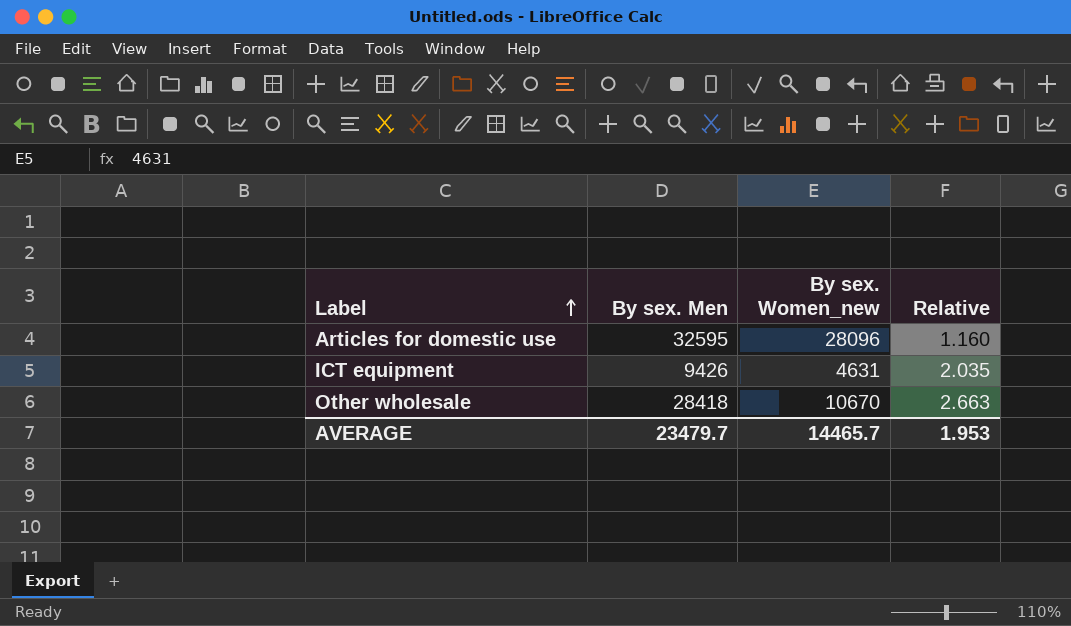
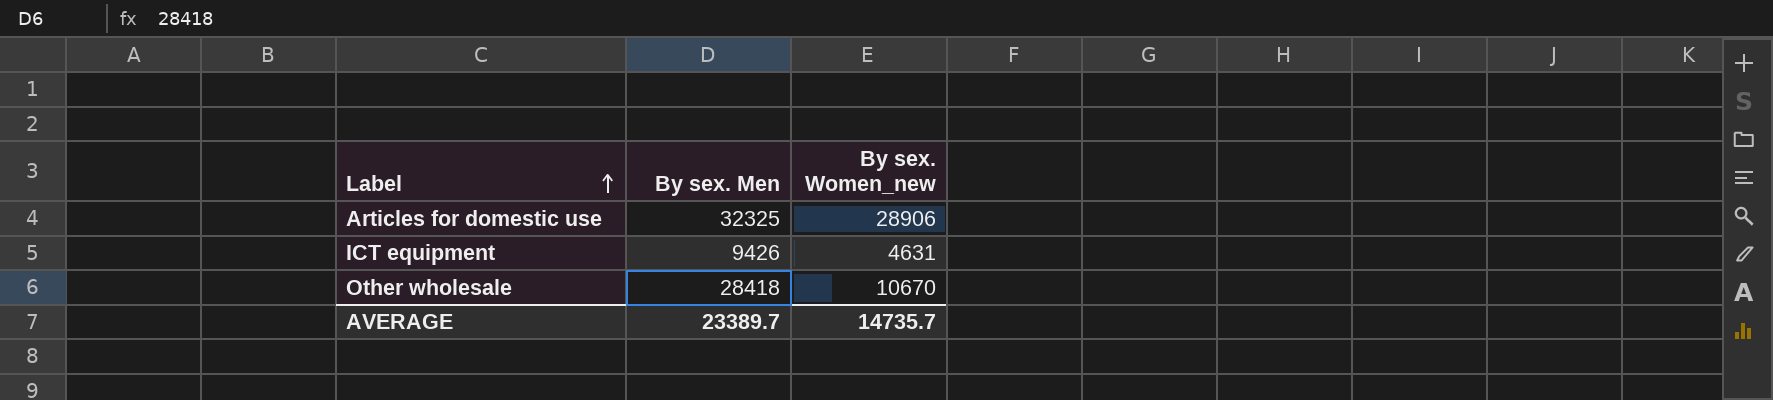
column Relative | formula: [By sex. Men] / [By sex. Women_new] -> none
Articles for domestic use | By sex. Men: 32595 -> 32325
Articles for domestic use | By sex. Women_new: 28096 -> 28906
AVERAGE | By sex. Men: 23479.7 -> 23389.7
AVERAGE | By sex. Women_new: 14465.7 -> 14735.7

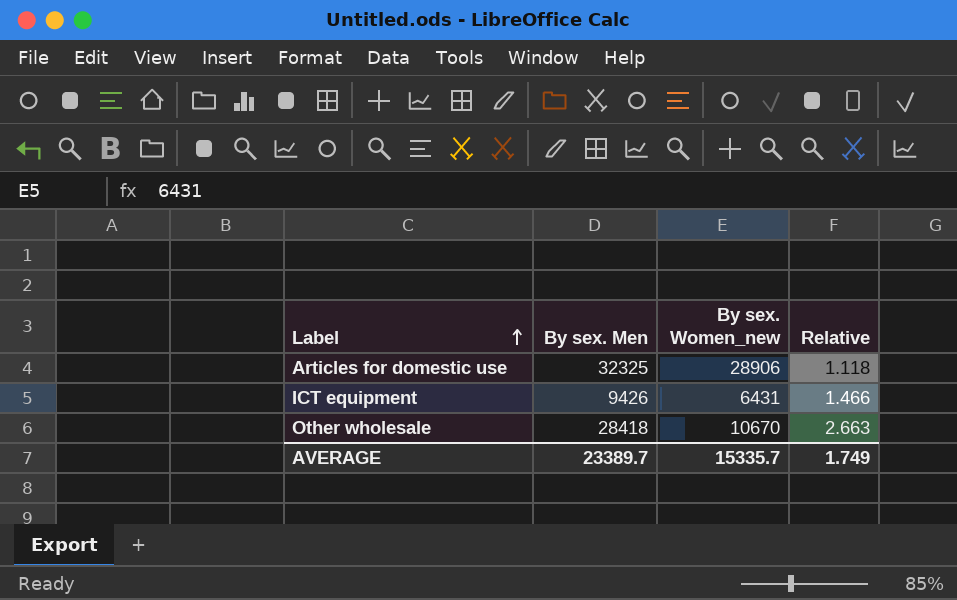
column Relative | formula: none -> [By sex. Men] / [By sex. Women_new]
ICT equipment | By sex. Women_new: 4631 -> 6431
AVERAGE | By sex. Women_new: 14735.7 -> 15335.7

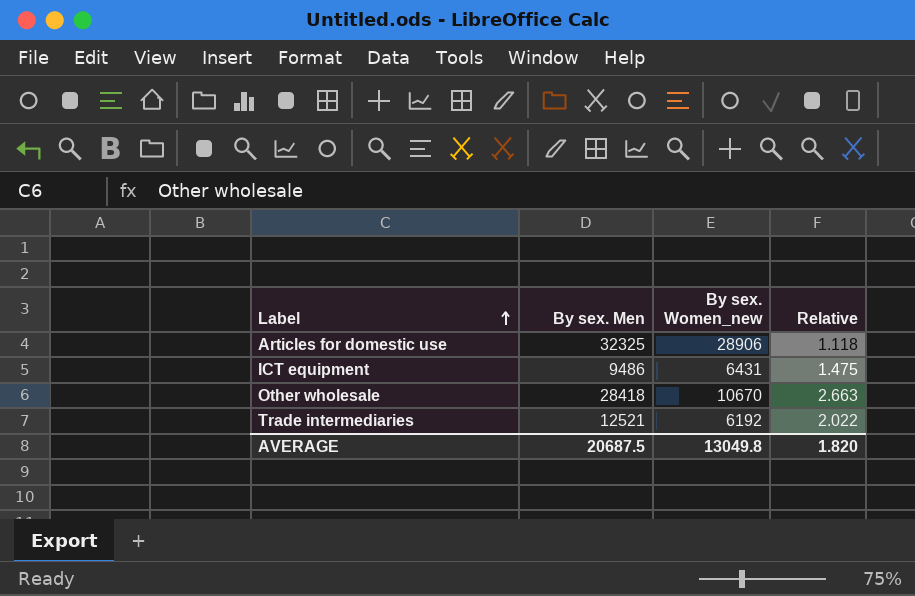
ICT equipment | By sex. Men: 9426 -> 9486
ICT equipment | Relative: 1.466 -> 1.475
row Trade intermediaries: none -> 12521 | 6192 | 2.022
AVERAGE | By sex. Men: 23389.7 -> 20687.5
AVERAGE | By sex. Women_new: 15335.7 -> 13049.8
AVERAGE | Relative: 1.749 -> 1.820

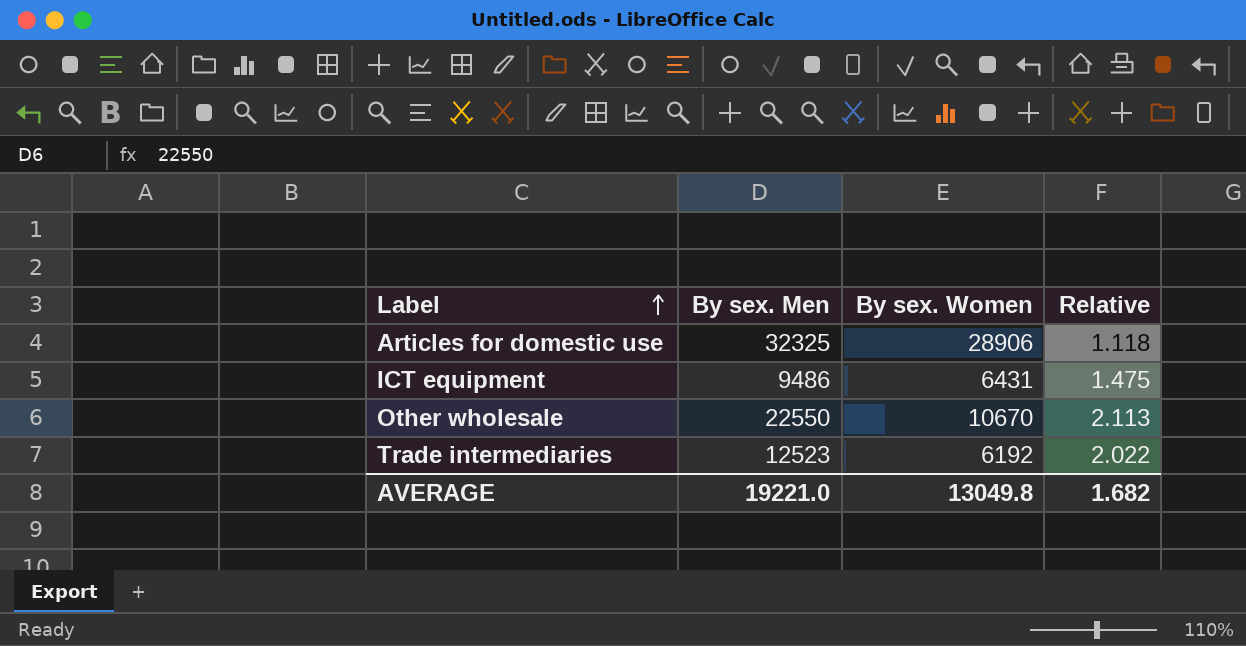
column name: By sex. Women_new -> By sex. Women
Other wholesale | By sex. Men: 28418 -> 22550
Other wholesale | Relative: 2.663 -> 2.113
Trade intermediaries | By sex. Men: 12521 -> 12523
AVERAGE | By sex. Men: 20687.5 -> 19221.0
AVERAGE | Relative: 1.820 -> 1.682

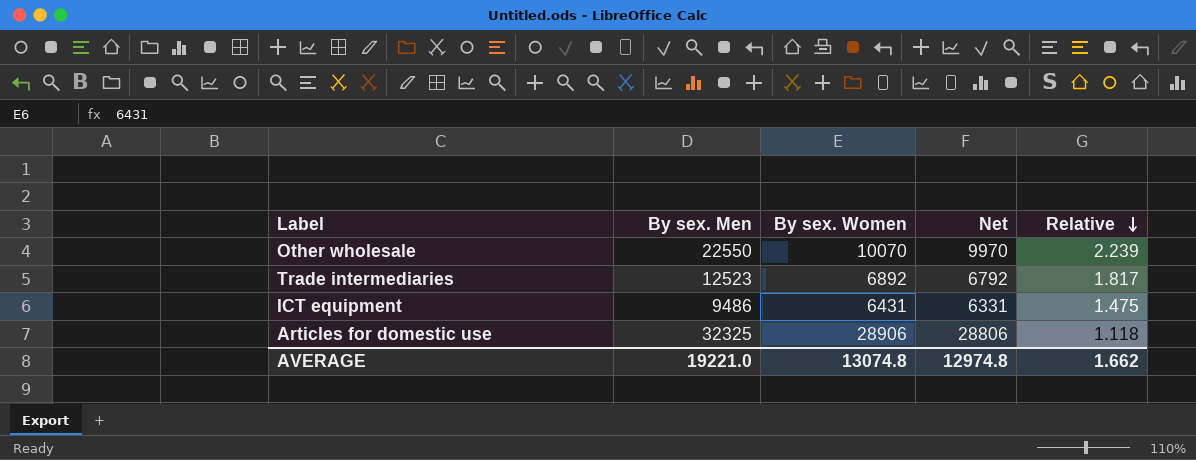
row order: Label ascending -> Relative descending
column Net | formula: none -> [By sex. Women] - 100
Other wholesale | By sex. Women: 10670 -> 10070
Other wholesale | Relative: 2.113 -> 2.239
Trade intermediaries | By sex. Women: 6192 -> 6892
Trade intermediaries | Relative: 2.022 -> 1.817
AVERAGE | By sex. Women: 13049.8 -> 13074.8
AVERAGE | Relative: 1.682 -> 1.662

